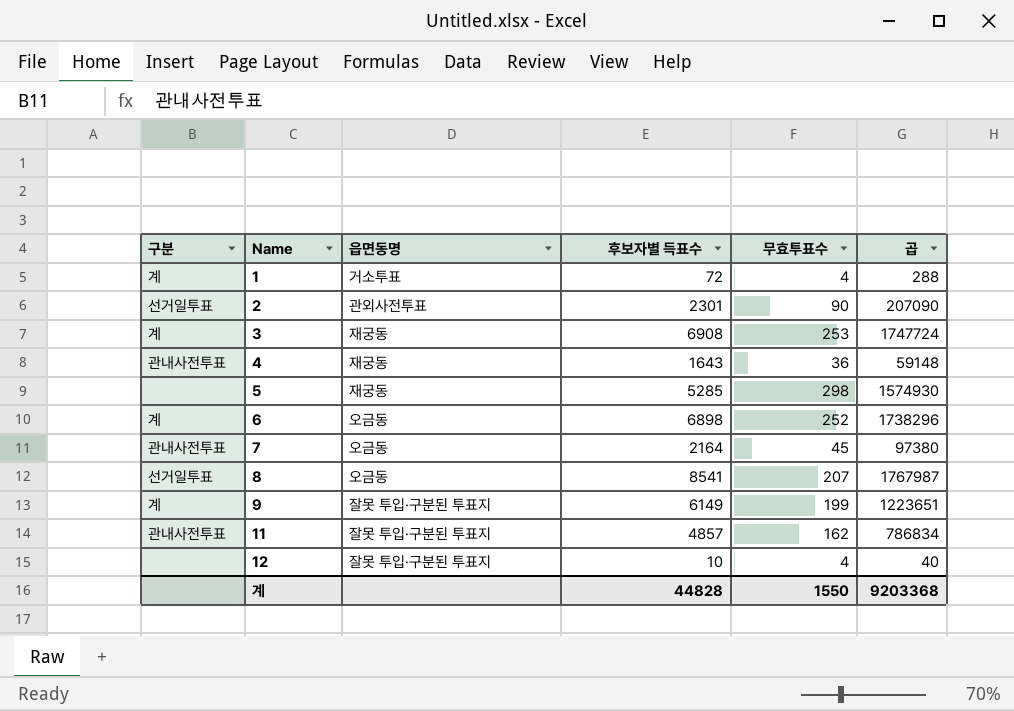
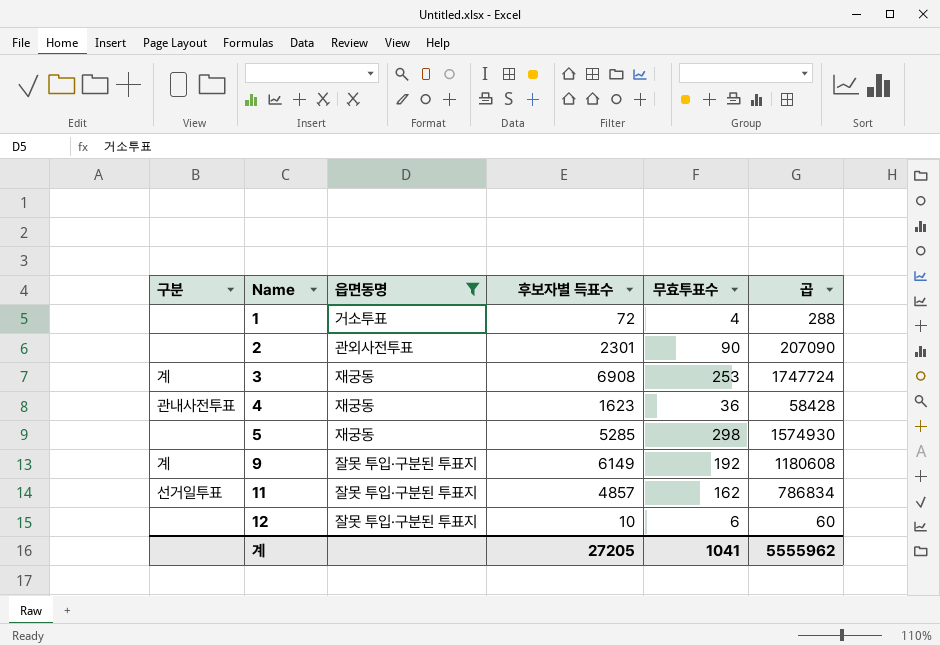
filter: none -> 읍면동명 != 오금동
1 | 구분: 계 -> none
2 | 구분: 선거일투표 -> none
4 | 후보자별 득표수: 1643 -> 1623
4 | 곱: 59148 -> 58428
9 | 무효투표수: 199 -> 192
9 | 곱: 1223651 -> 1180608
11 | 구분: 관내사전투표 -> 선거일투표
12 | 무효투표수: 4 -> 6
12 | 곱: 40 -> 60
계 | 후보자별 득표수: 44828 -> 27205
계 | 무효투표수: 1550 -> 1041
계 | 곱: 9203368 -> 5555962

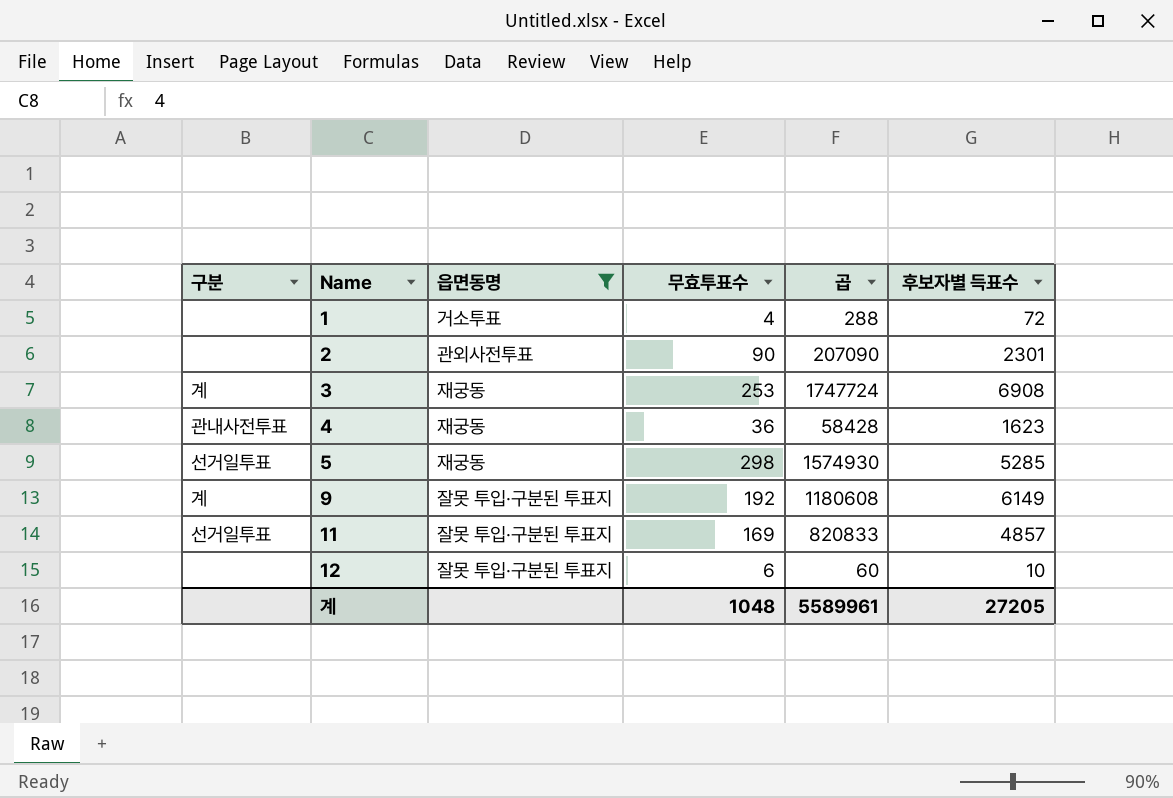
column 후보자별 득표수 | position: 4 -> 6
5 | 구분: none -> 선거일투표
11 | 무효투표수: 162 -> 169
11 | 곱: 786834 -> 820833
계 | 무효투표수: 1041 -> 1048
계 | 곱: 5555962 -> 5589961

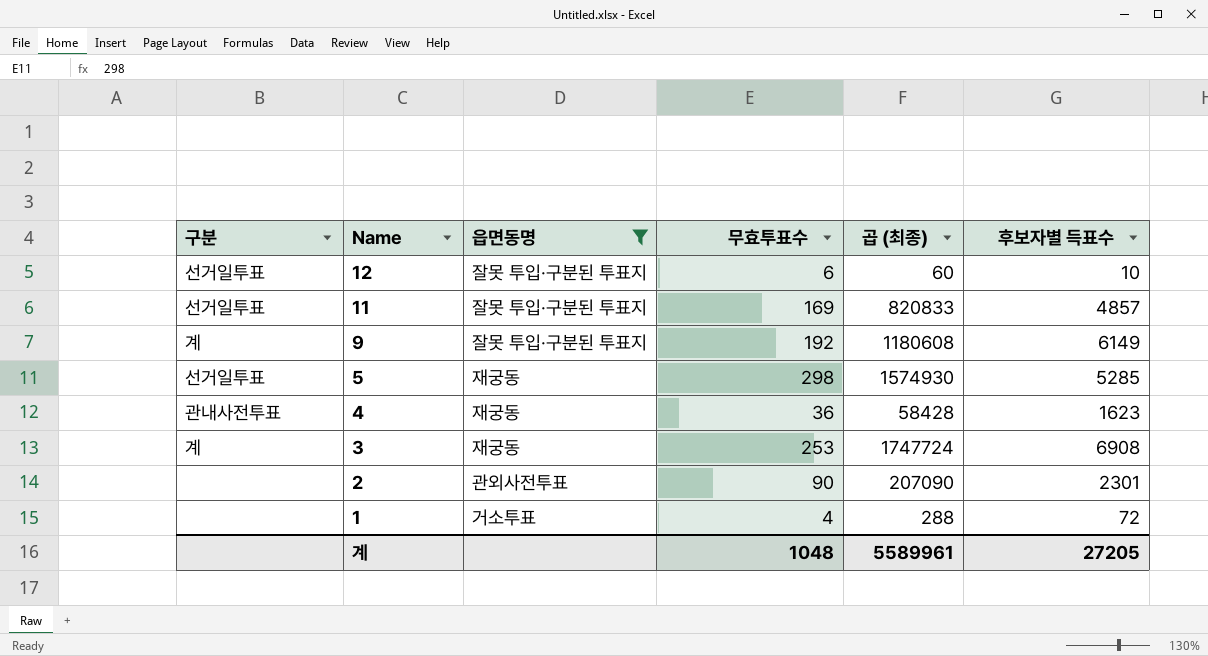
row order: Name ascending -> Name descending
column name: 곱 -> 곱 (최종)
12 | 구분: none -> 선거일투표

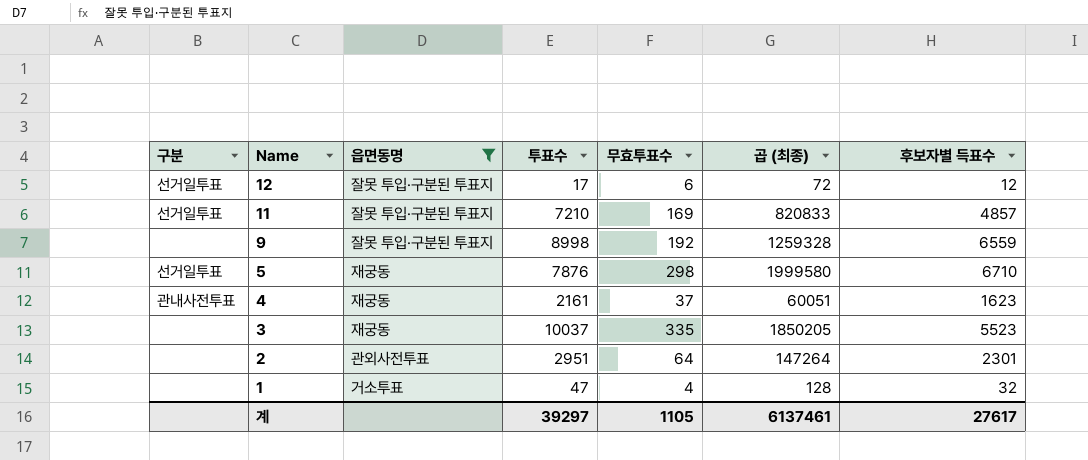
column 투표수 | position: none -> 4
12 | 곱 (최종): 60 -> 72
12 | 후보자별 득표수: 10 -> 12
9 | 구분: 계 -> none
9 | 곱 (최종): 1180608 -> 1259328
9 | 후보자별 득표수: 6149 -> 6559
5 | 곱 (최종): 1574930 -> 1999580
5 | 후보자별 득표수: 5285 -> 6710
4 | 무효투표수: 36 -> 37
4 | 곱 (최종): 58428 -> 60051
3 | 구분: 계 -> none
3 | 무효투표수: 253 -> 335
3 | 곱 (최종): 1747724 -> 1850205
3 | 후보자별 득표수: 6908 -> 5523
2 | 무효투표수: 90 -> 64
2 | 곱 (최종): 207090 -> 147264
1 | 곱 (최종): 288 -> 128
1 | 후보자별 득표수: 72 -> 32
계 | 무효투표수: 1048 -> 1105
계 | 곱 (최종): 5589961 -> 6137461
계 | 후보자별 득표수: 27205 -> 27617

